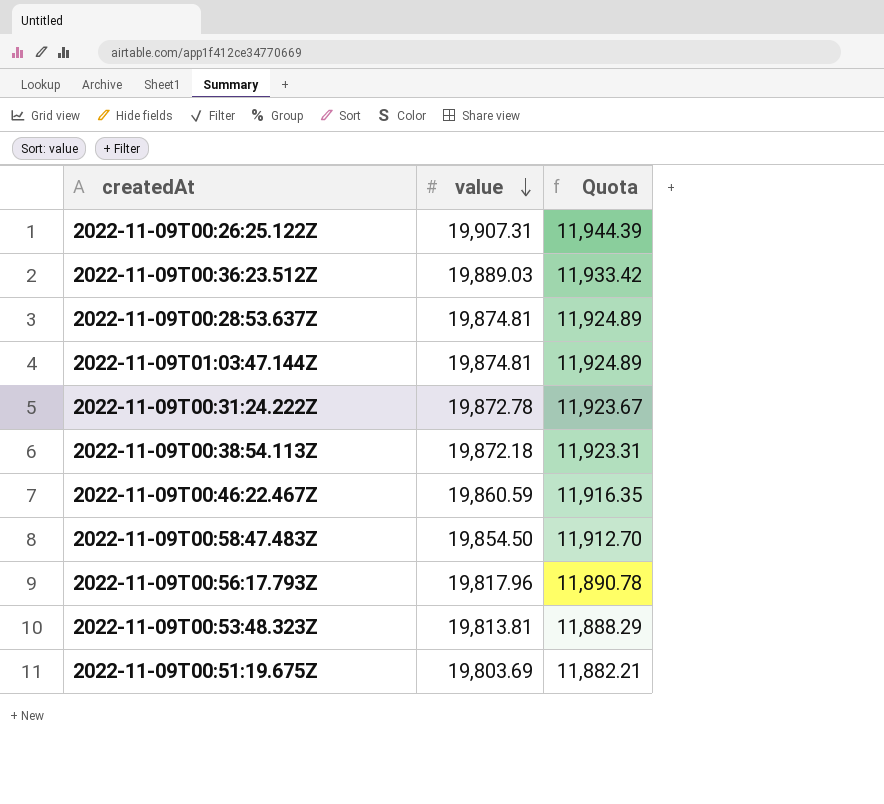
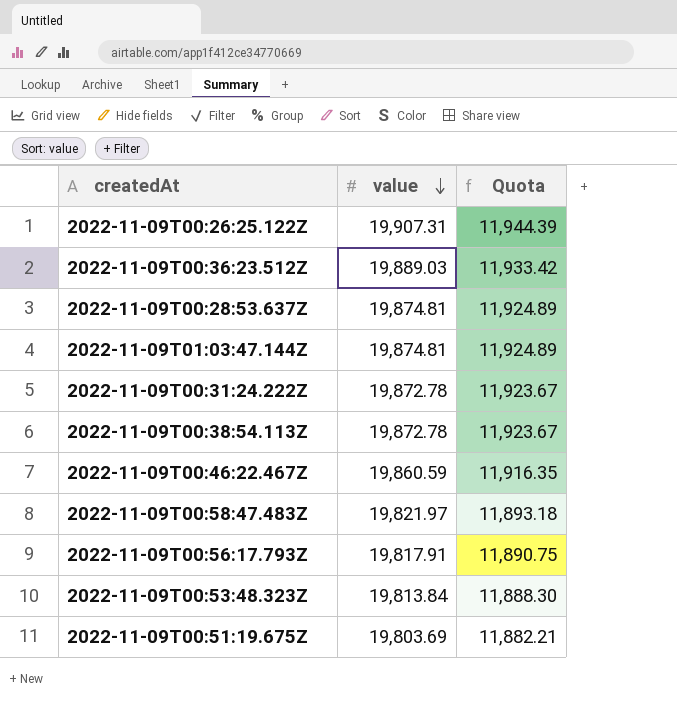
2022-11-09T00:38:54.113Z | value: 19,872.18 -> 19,872.78
2022-11-09T00:38:54.113Z | Quota: 11,923.31 -> 11,923.67
2022-11-09T00:58:47.483Z | value: 19,854.50 -> 19,821.97
2022-11-09T00:58:47.483Z | Quota: 11,912.70 -> 11,893.18
2022-11-09T00:56:17.793Z | value: 19,817.96 -> 19,817.91
2022-11-09T00:56:17.793Z | Quota: 11,890.78 -> 11,890.75
2022-11-09T00:53:48.323Z | value: 19,813.81 -> 19,813.84
2022-11-09T00:53:48.323Z | Quota: 11,888.29 -> 11,888.30

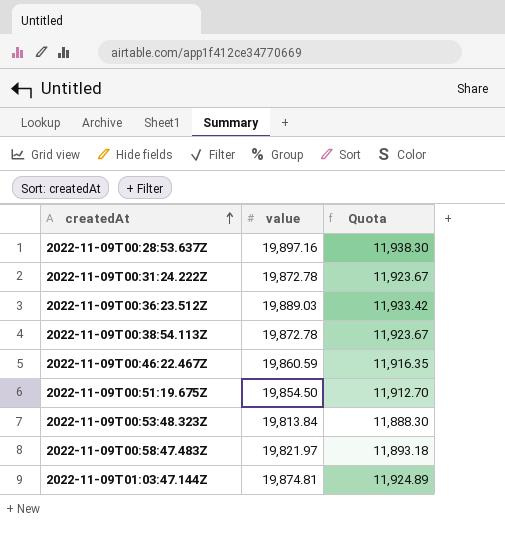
row order: value descending -> createdAt ascending
row 2022-11-09T00:26:25.122Z: 19,907.31 | 11,944.39 -> none
row 2022-11-09T00:56:17.793Z: 19,817.91 | 11,890.75 -> none
2022-11-09T00:28:53.637Z | value: 19,874.81 -> 19,897.16
2022-11-09T00:28:53.637Z | Quota: 11,924.89 -> 11,938.30
2022-11-09T00:51:19.675Z | value: 19,803.69 -> 19,854.50
2022-11-09T00:51:19.675Z | Quota: 11,882.21 -> 11,912.70

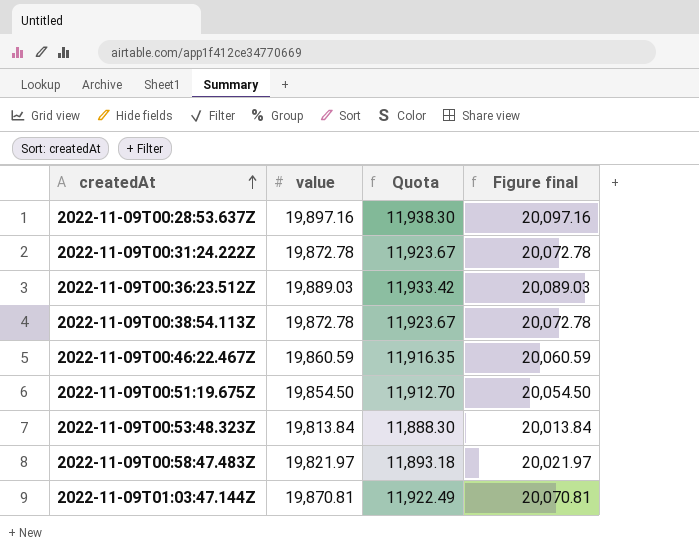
column Figure final | formula: none -> [value] + 200
2022-11-09T01:03:47.144Z | value: 19,874.81 -> 19,870.81
2022-11-09T01:03:47.144Z | Quota: 11,924.89 -> 11,922.49

